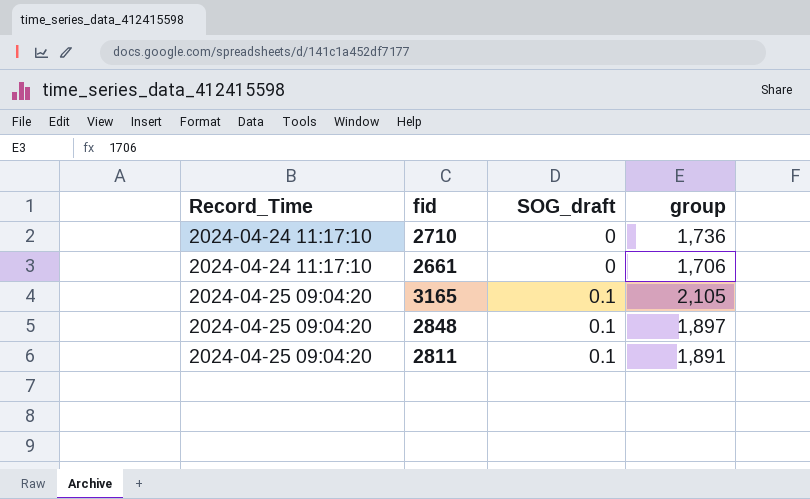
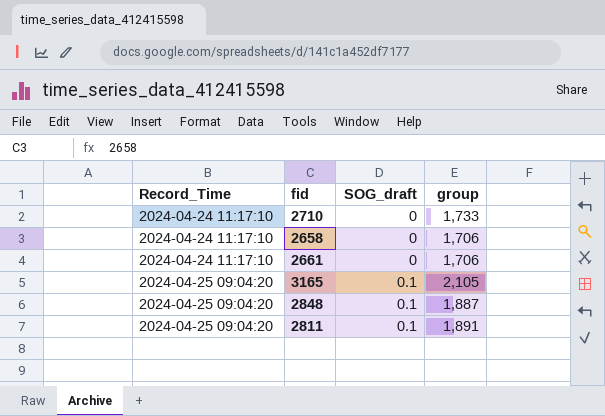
2710 | group: 1,736 -> 1,733
row 2658: none -> 2024-04-24 11:17:10 | 0 | 1,706
2848 | group: 1,897 -> 1,887

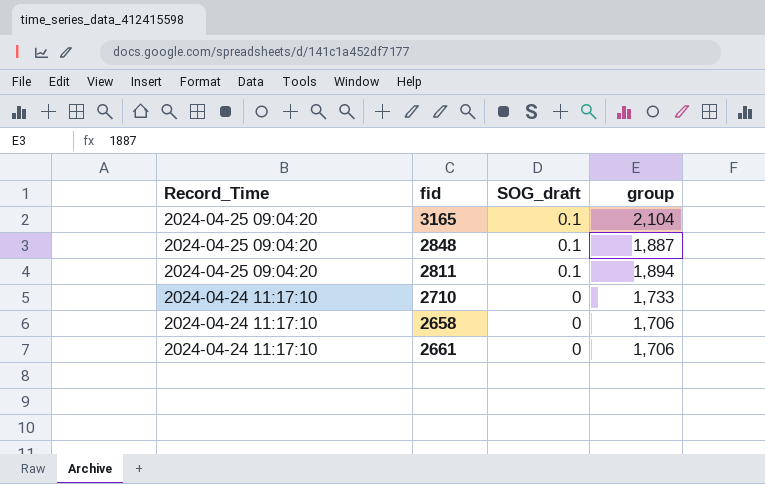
row order: Record_Time ascending -> Record_Time descending
3165 | group: 2,105 -> 2,104
2811 | group: 1,891 -> 1,894

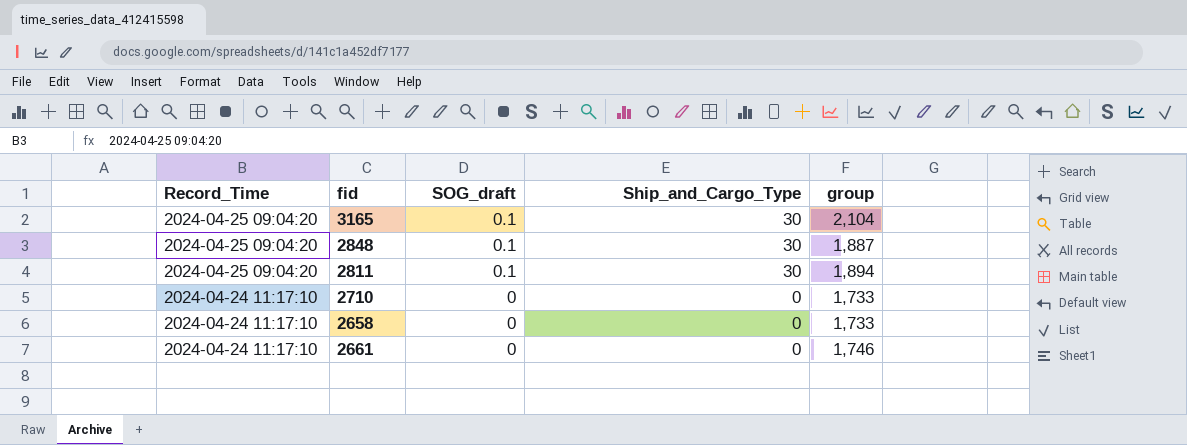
column Ship_and_Cargo_Type | position: none -> 4
2658 | group: 1,706 -> 1,733
2661 | group: 1,706 -> 1,746

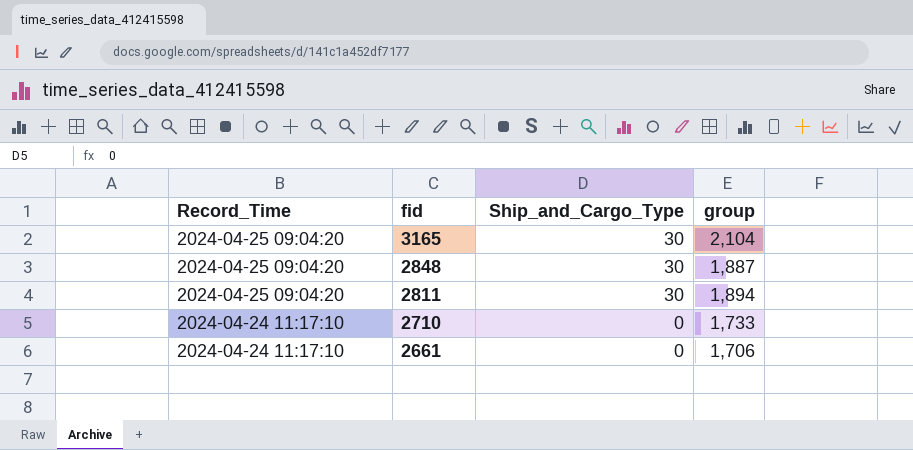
column SOG_draft | position: 3 -> none
row 2658: 2024-04-24 11:17:10 | 0 | 0 | 1,733 -> none
2661 | group: 1,746 -> 1,706

